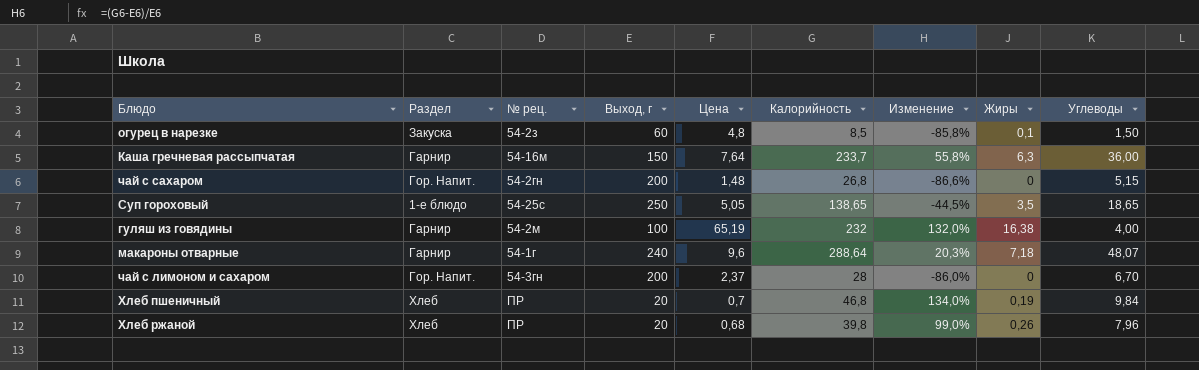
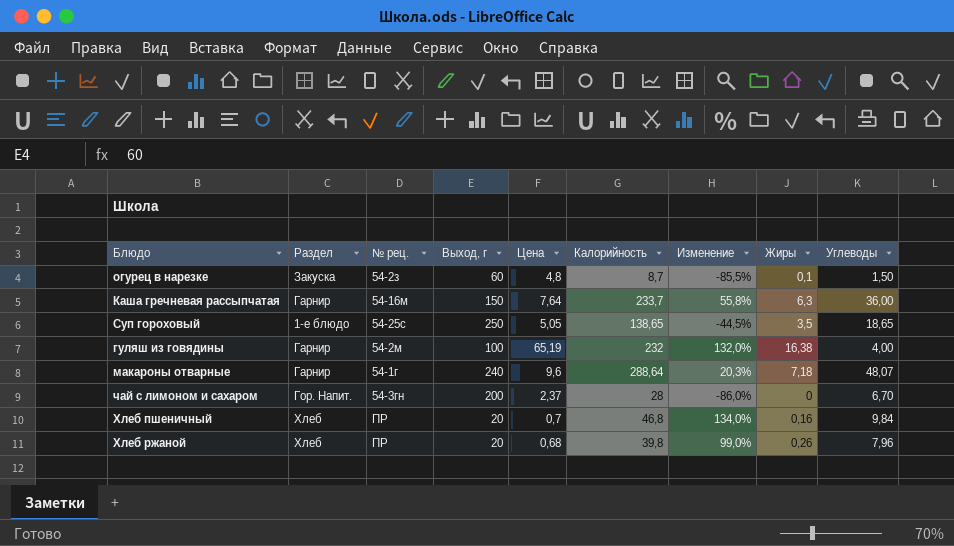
row чай с сахаром: Гор. Напит. | 54-2гн | 200 | 1,48 | 26,8 | -86,6% | 0 | 5,15 -> none
огурец в нарезке | Калорийность: 8,5 -> 8,7
огурец в нарезке | Изменение: -85,8% -> -85,5%
Хлеб пшеничный | Жиры: 0,19 -> 0,16

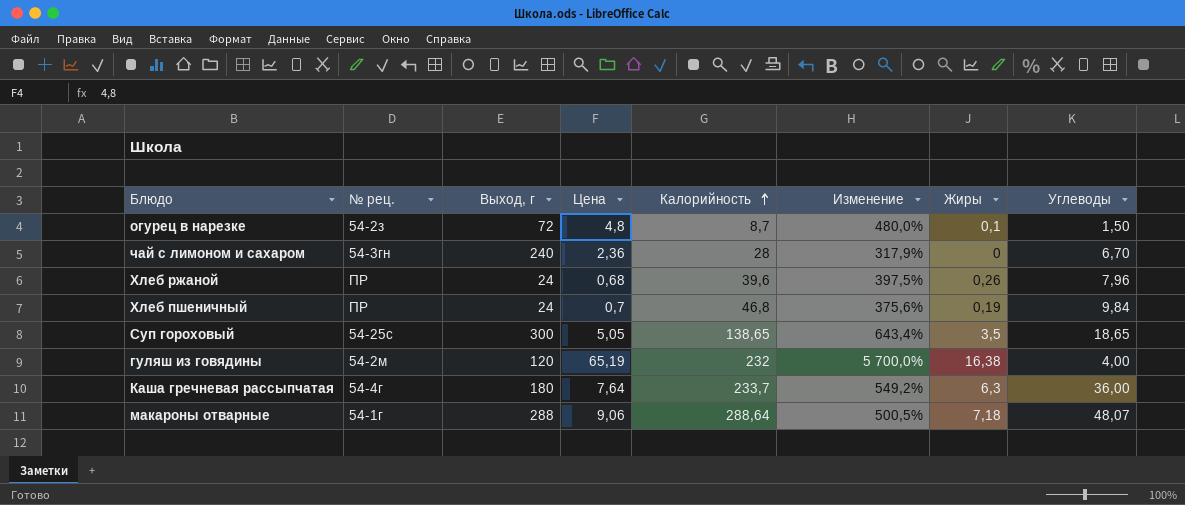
row order: none -> Калорийность ascending
column Раздел | position: 2 -> none
column Изменение | formula: ([Калорийность] - [Выход, г]) / [Выход, г] -> ([Калорийность] - [Углеводы]) / [Углеводы]
огурец в нарезке | Выход, г: 60 -> 72
чай с лимоном и сахаром | Выход, г: 200 -> 240
чай с лимоном и сахаром | Цена: 2,37 -> 2,36
Хлеб ржаной | Выход, г: 20 -> 24
Хлеб ржаной | Калорийность: 39,8 -> 39,6
Хлеб пшеничный | Выход, г: 20 -> 24
Хлеб пшеничный | Жиры: 0,16 -> 0,19
Суп гороховый | Выход, г: 250 -> 300
гуляш из говядины | Выход, г: 100 -> 120
Каша гречневая рассыпчатая | № рец.: 54-16м -> 54-4г
Каша гречневая рассыпчатая | Выход, г: 150 -> 180
макароны отварные | Выход, г: 240 -> 288
макароны отварные | Цена: 9,6 -> 9,06

